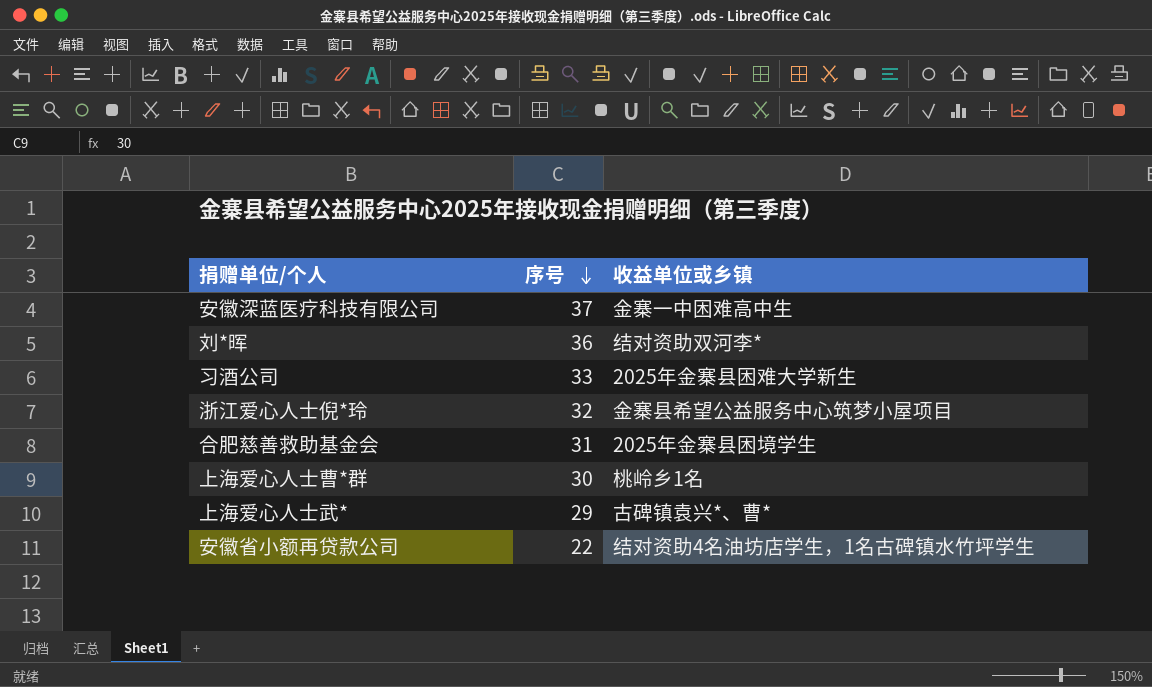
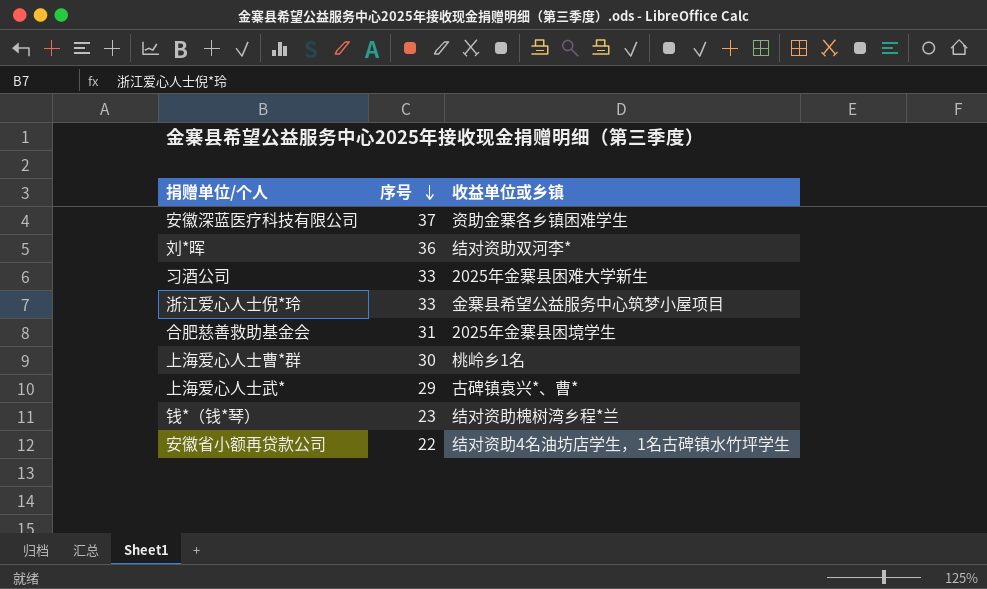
安徽深蓝医疗科技有限公司 | 收益单位或乡镇: 金寨一中困难高中生 -> 资助金寨各乡镇困难学生
浙江爱心人士倪*玲 | 序号: 32 -> 33
row 钱*（钱*琴）: none -> 23 | 结对资助槐树湾乡程*兰

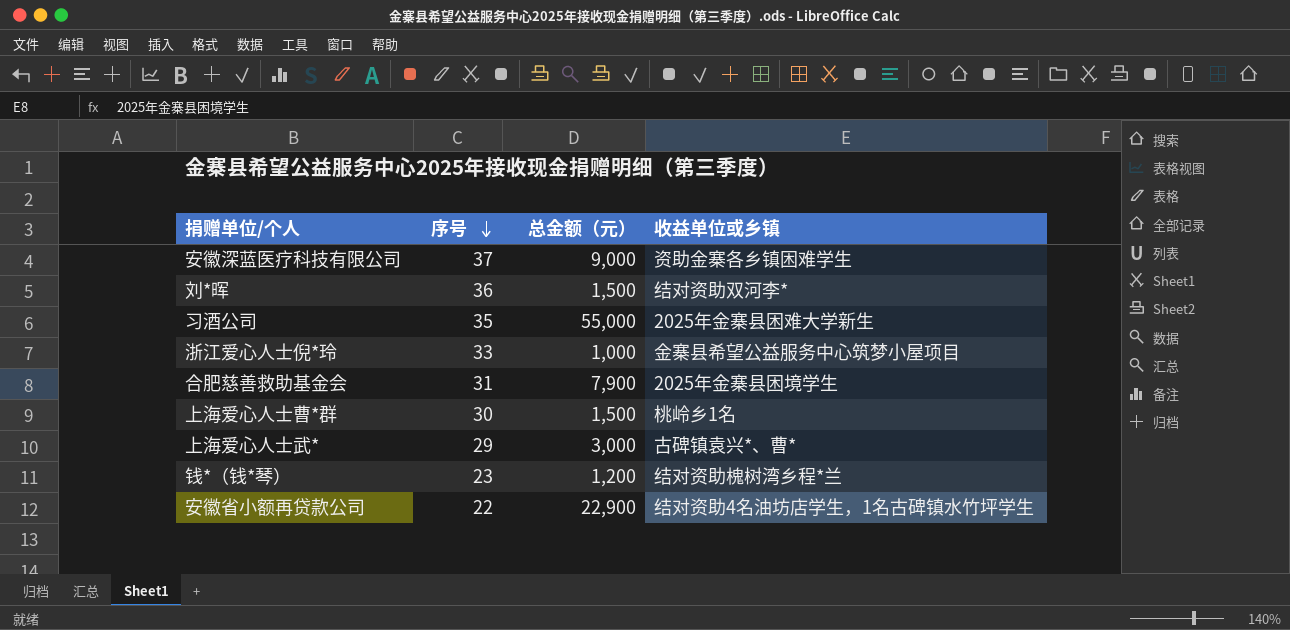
column 总金额（元） | position: none -> 3
习酒公司 | 序号: 33 -> 35

